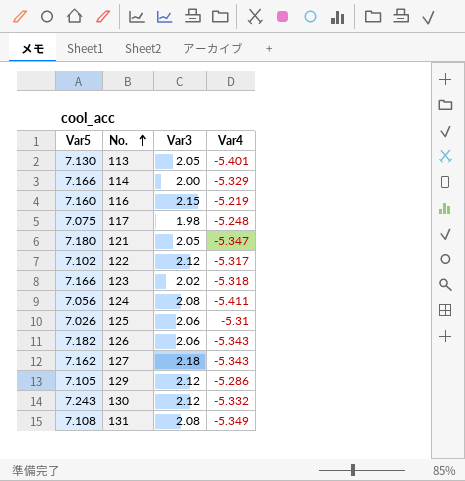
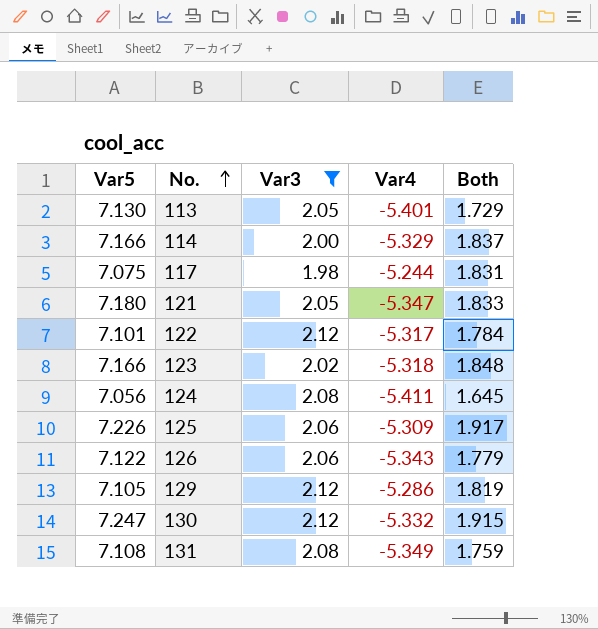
filter: none -> Var3 <= 2.12
column Both | formula: none -> [Var5] + [Var4]
117 | Var4: -5.248 -> -5.244
122 | Var5: 7.102 -> 7.101
125 | Var5: 7.026 -> 7.226
125 | Var4: -5.31 -> -5.309
126 | Var5: 7.182 -> 7.122
130 | Var5: 7.243 -> 7.247

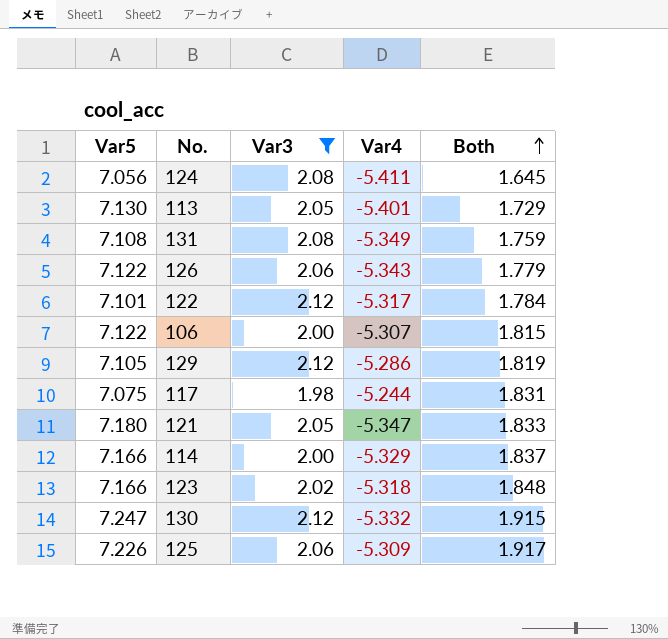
row order: No. ascending -> Both ascending
row 106: none -> 7.122 | 2.00 | -5.307 | 1.815

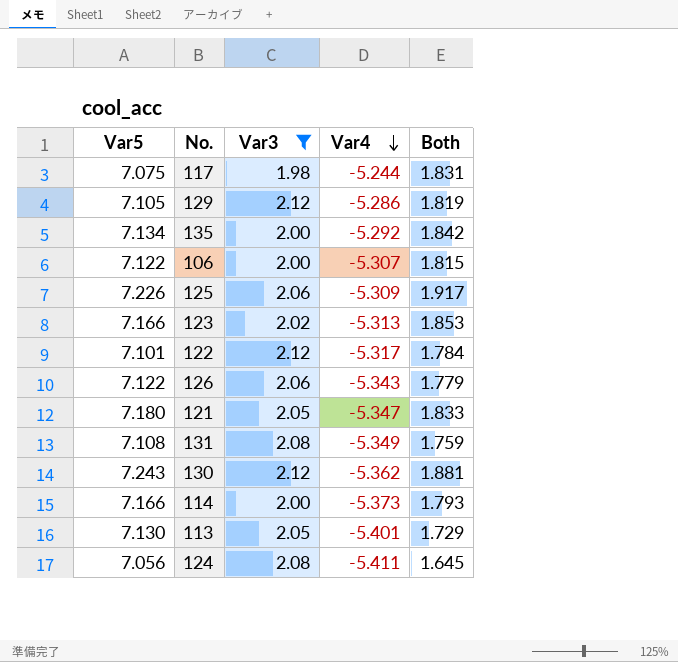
row order: Both ascending -> Var4 descending
row 135: none -> 7.134 | 2.00 | -5.292 | 1.842
123 | Var4: -5.318 -> -5.313
123 | Both: 1.848 -> 1.853
130 | Var5: 7.247 -> 7.243
130 | Var4: -5.332 -> -5.362
130 | Both: 1.915 -> 1.881
114 | Var4: -5.329 -> -5.373
114 | Both: 1.837 -> 1.793

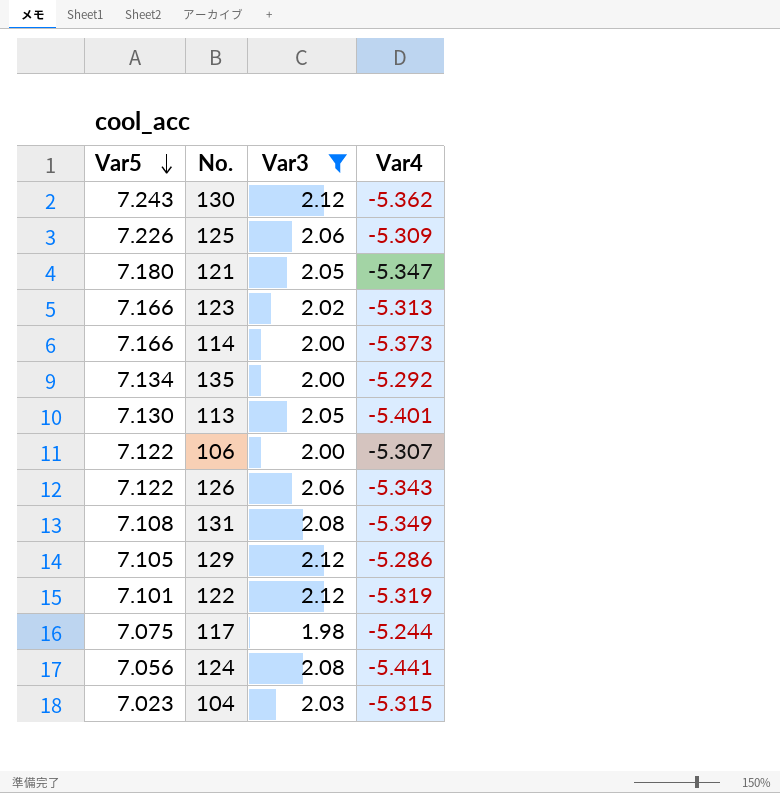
row order: Var4 descending -> Var5 descending
column Both | formula: [Var5] + [Var4] -> none
122 | Var4: -5.317 -> -5.319
124 | Var4: -5.411 -> -5.441
row 104: none -> 7.023 | 2.03 | -5.315

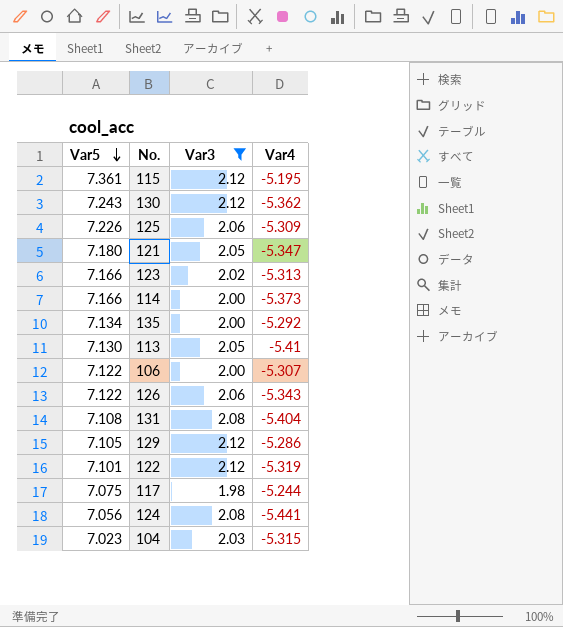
row 115: none -> 7.361 | 2.12 | -5.195
113 | Var4: -5.401 -> -5.41
131 | Var4: -5.349 -> -5.404

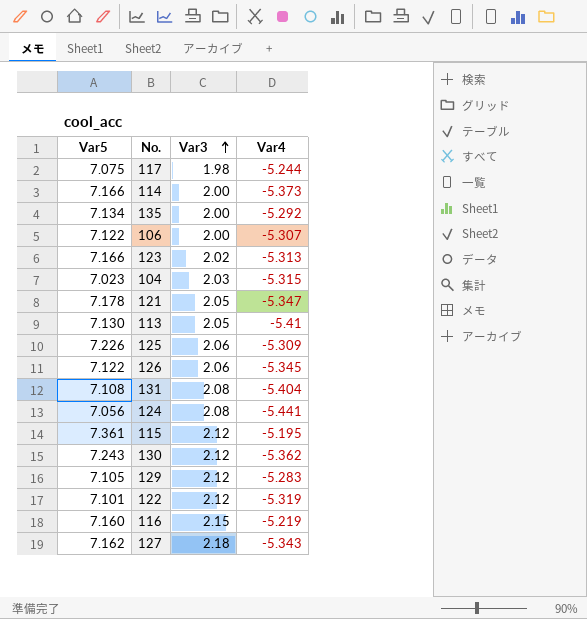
filter: Var3 <= 2.12 -> none
row order: Var5 descending -> Var3 ascending
121 | Var5: 7.180 -> 7.178
126 | Var4: -5.343 -> -5.345
129 | Var4: -5.286 -> -5.283

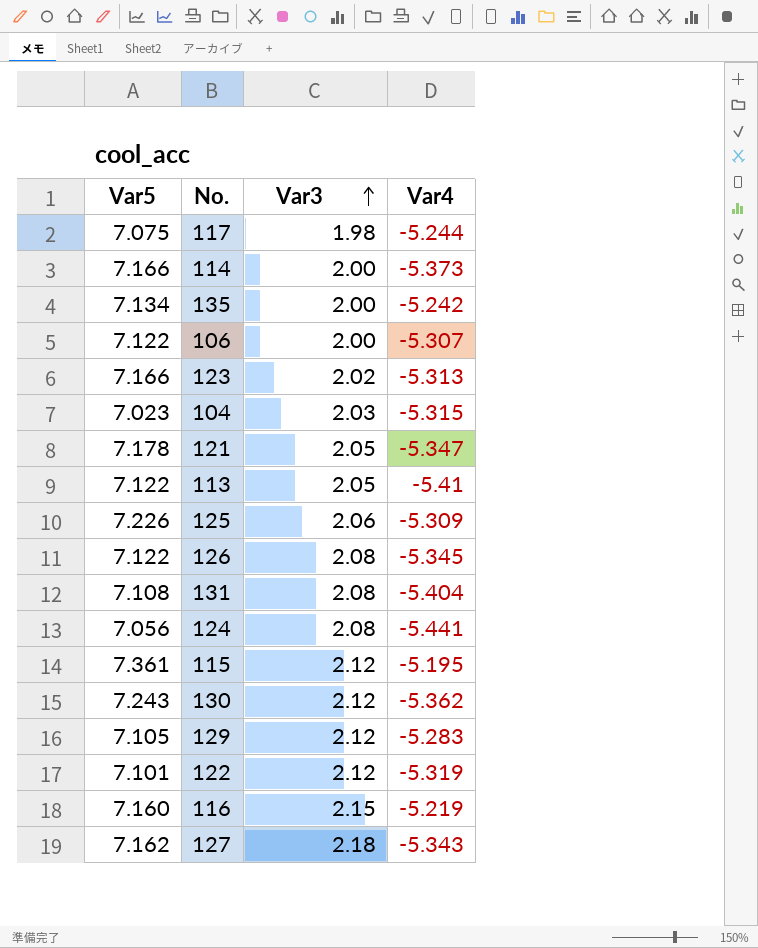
135 | Var4: -5.292 -> -5.242
113 | Var5: 7.130 -> 7.122
126 | Var3: 2.06 -> 2.08

